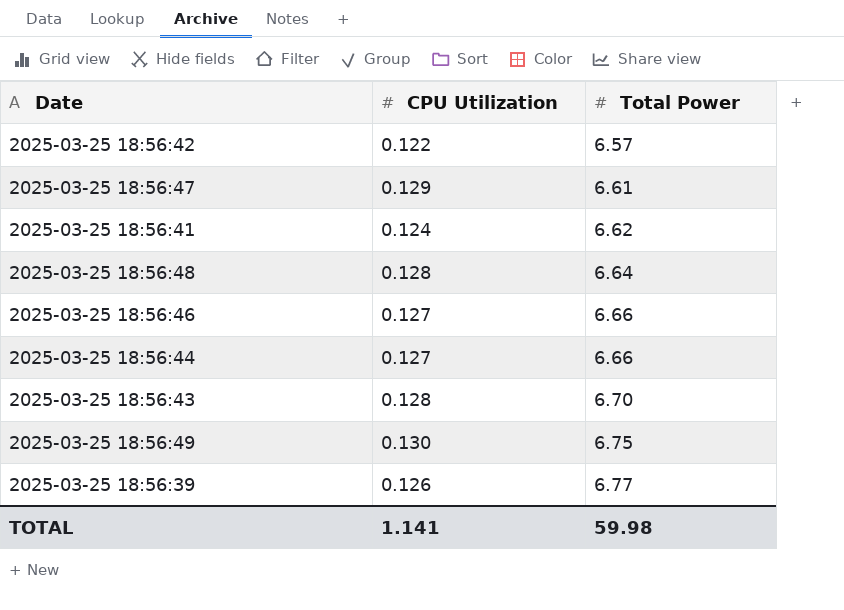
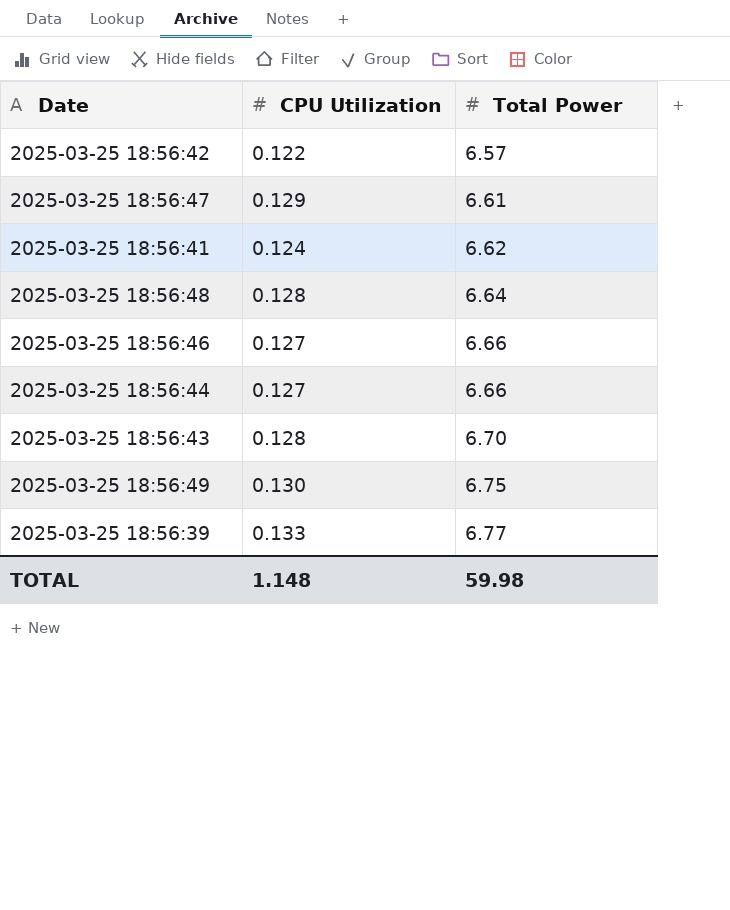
2025-03-25 18:56:39 | CPU Utilization: 0.126 -> 0.133
TOTAL | CPU Utilization: 1.141 -> 1.148

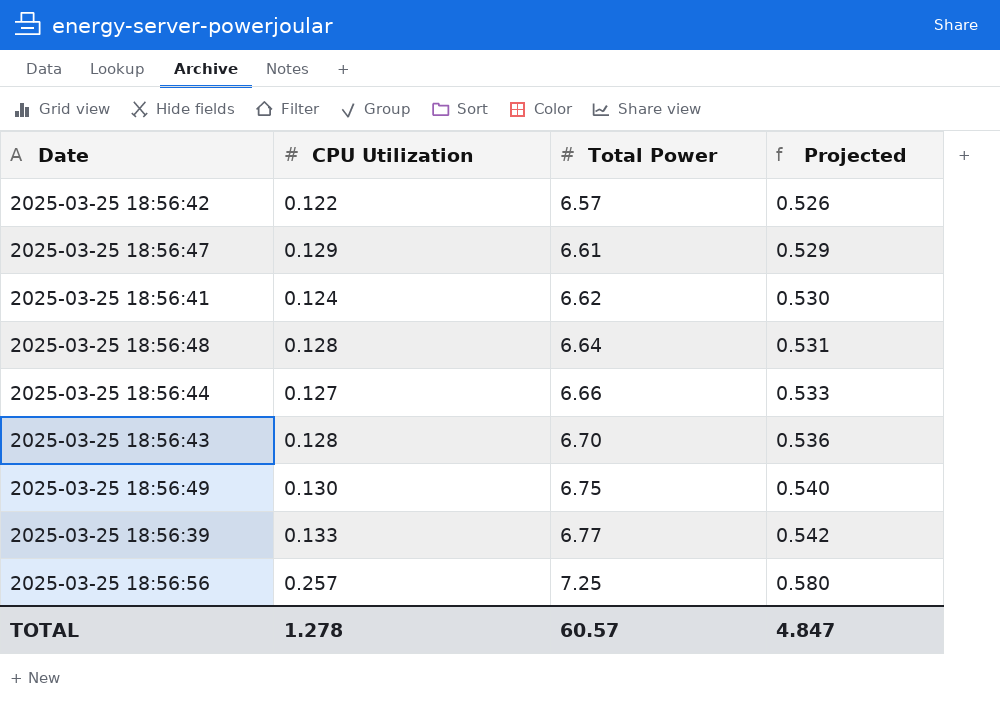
column Projected | formula: none -> [Total Power] * 0.08
row 2025-03-25 18:56:46: 0.127 | 6.66 -> none
row 2025-03-25 18:56:56: none -> 0.257 | 7.25 | 0.580
TOTAL | CPU Utilization: 1.148 -> 1.278
TOTAL | Total Power: 59.98 -> 60.57

